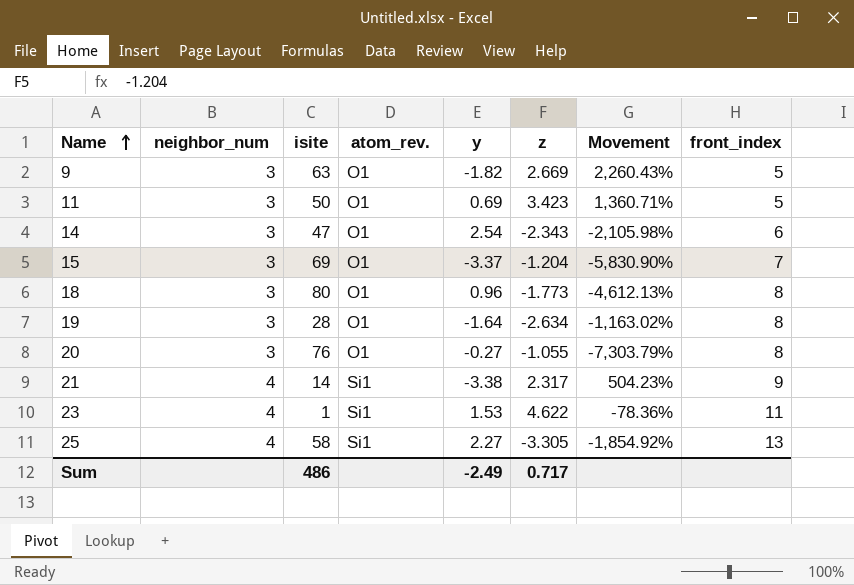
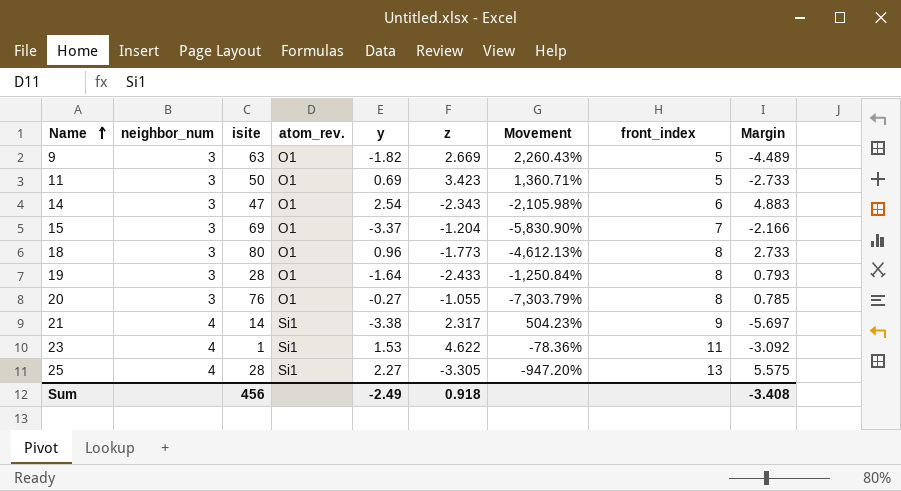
column Margin | formula: none -> [y] - [z]
19 | z: -2.634 -> -2.433
19 | Movement: -1,163.02% -> -1,250.84%
25 | isite: 58 -> 28
25 | Movement: -1,854.92% -> -947.20%
Sum | isite: 486 -> 456
Sum | z: 0.717 -> 0.918

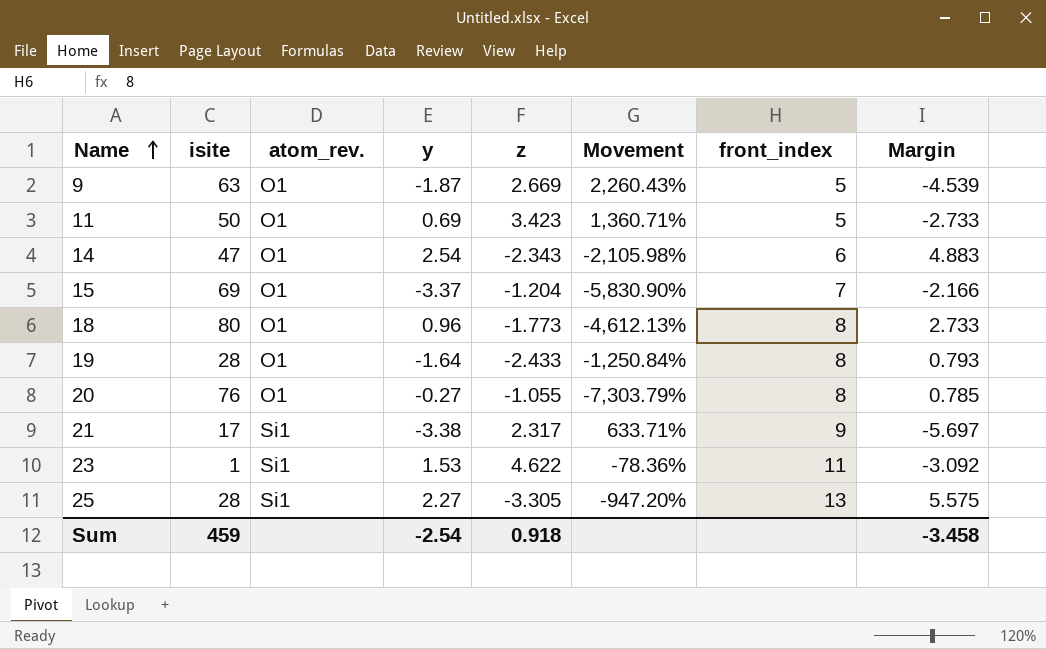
column neighbor_num | position: 2 -> none
9 | y: -1.82 -> -1.87
9 | Margin: -4.489 -> -4.539
21 | isite: 14 -> 17
21 | Movement: 504.23% -> 633.71%
Sum | isite: 456 -> 459
Sum | y: -2.49 -> -2.54
Sum | Margin: -3.408 -> -3.458

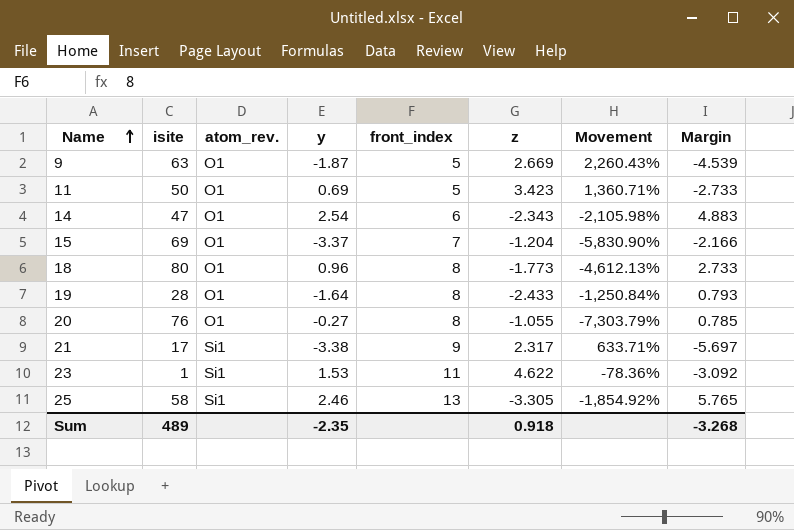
column front_index | position: 7 -> 5
25 | isite: 28 -> 58
25 | y: 2.27 -> 2.46
25 | Movement: -947.20% -> -1,854.92%
25 | Margin: 5.575 -> 5.765
Sum | isite: 459 -> 489
Sum | y: -2.54 -> -2.35
Sum | Margin: -3.458 -> -3.268

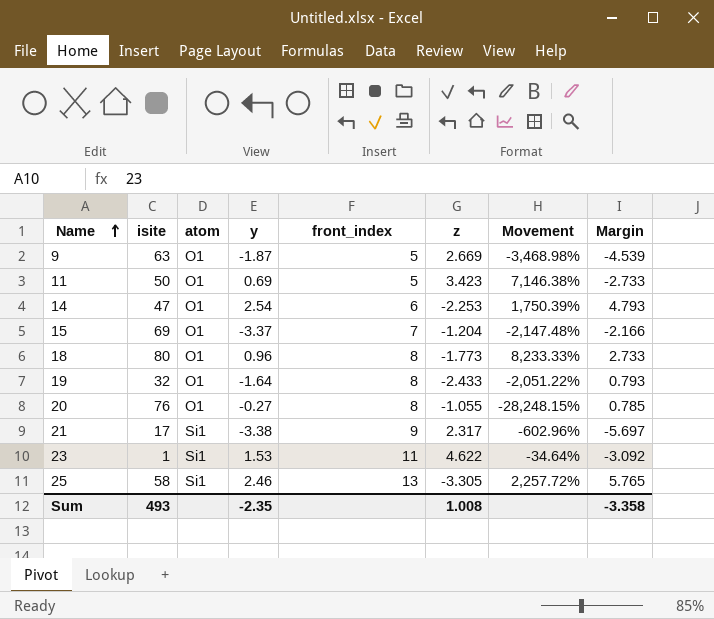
column name: atom_rev. -> atom
column Movement | formula: ([isite] - [z]) / [z] -> ([isite] - [y]) / [y]
14 | z: -2.343 -> -2.253
14 | Margin: 4.883 -> 4.793
19 | isite: 28 -> 32
Sum | isite: 489 -> 493
Sum | z: 0.918 -> 1.008
Sum | Margin: -3.268 -> -3.358

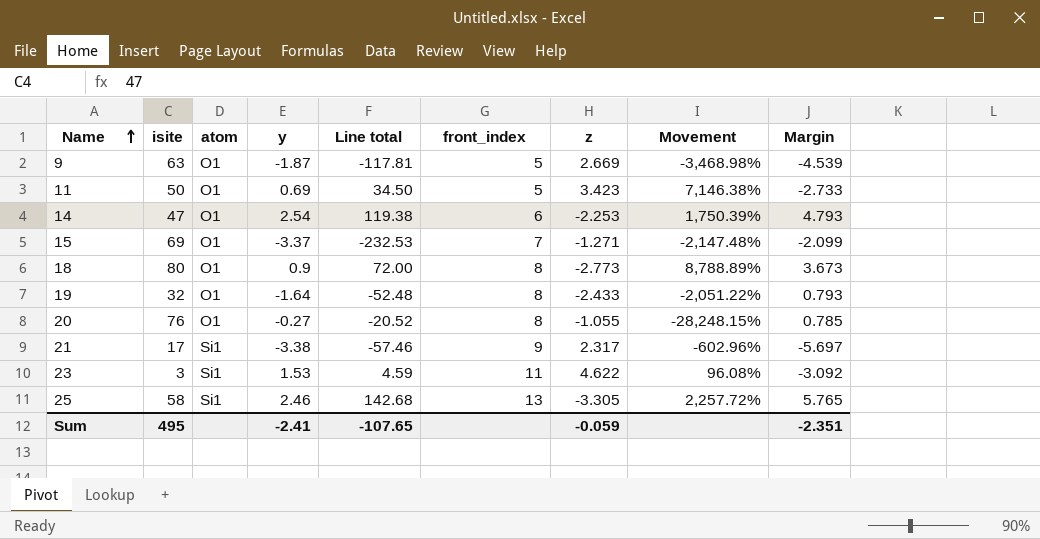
column Line total | formula: none -> [isite] * [y]
15 | z: -1.204 -> -1.271
15 | Margin: -2.166 -> -2.099
18 | y: 0.96 -> 0.9
18 | z: -1.773 -> -2.773
18 | Movement: 8,233.33% -> 8,788.89%
18 | Margin: 2.733 -> 3.673
23 | isite: 1 -> 3
23 | Movement: -34.64% -> 96.08%
Sum | isite: 493 -> 495
Sum | y: -2.35 -> -2.41
Sum | z: 1.008 -> -0.059
Sum | Margin: -3.358 -> -2.351

